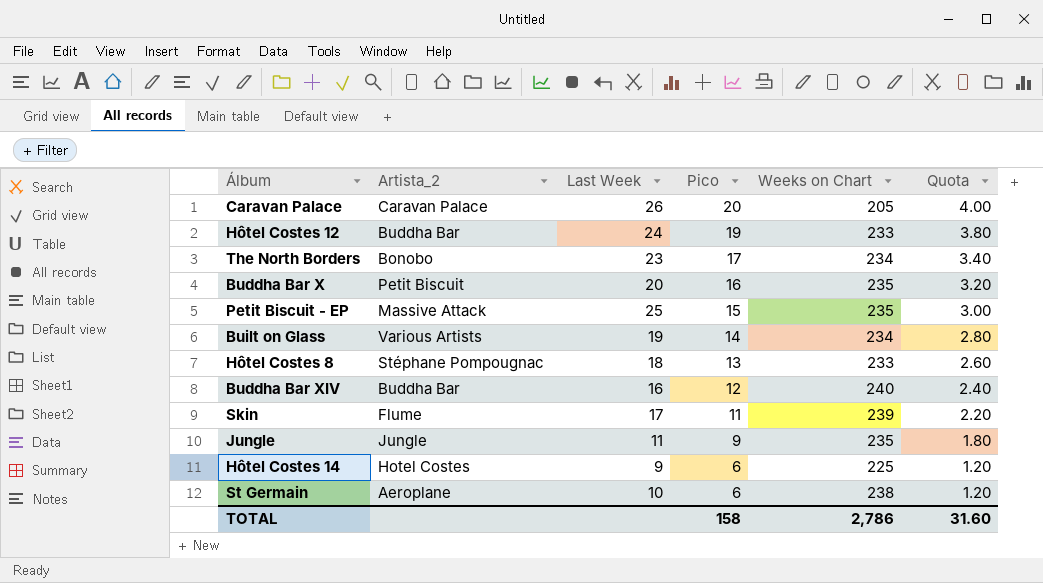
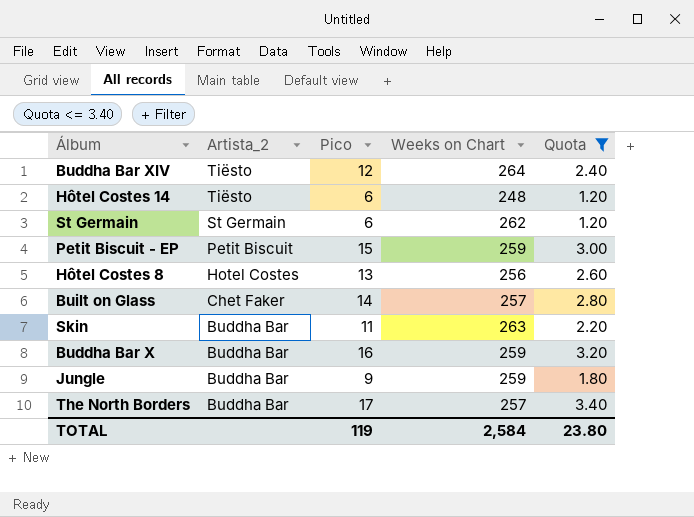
filter: none -> Quota <= 3.40
row order: Pico descending -> Artista_2 descending
column Last Week | position: 3 -> none
Buddha Bar XIV | Artista_2: Buddha Bar -> Tiësto
Buddha Bar XIV | Weeks on Chart: 240 -> 264
Hôtel Costes 14 | Artista_2: Hotel Costes -> Tiësto
Hôtel Costes 14 | Weeks on Chart: 225 -> 248
St Germain | Artista_2: Aeroplane -> St Germain
St Germain | Weeks on Chart: 238 -> 262
Petit Biscuit - EP | Artista_2: Massive Attack -> Petit Biscuit
Petit Biscuit - EP | Weeks on Chart: 235 -> 259
Hôtel Costes 8 | Artista_2: Stéphane Pompougnac -> Hotel Costes
Hôtel Costes 8 | Weeks on Chart: 233 -> 256
Built on Glass | Artista_2: Various Artists -> Chet Faker
Built on Glass | Weeks on Chart: 234 -> 257
Skin | Artista_2: Flume -> Buddha Bar
Skin | Weeks on Chart: 239 -> 263
Buddha Bar X | Artista_2: Petit Biscuit -> Buddha Bar
Buddha Bar X | Weeks on Chart: 235 -> 259
Jungle | Artista_2: Jungle -> Buddha Bar
Jungle | Weeks on Chart: 235 -> 259
The North Borders | Artista_2: Bonobo -> Buddha Bar
The North Borders | Weeks on Chart: 234 -> 257
TOTAL | Pico: 158 -> 119
TOTAL | Weeks on Chart: 2,786 -> 2,584
TOTAL | Quota: 31.60 -> 23.80

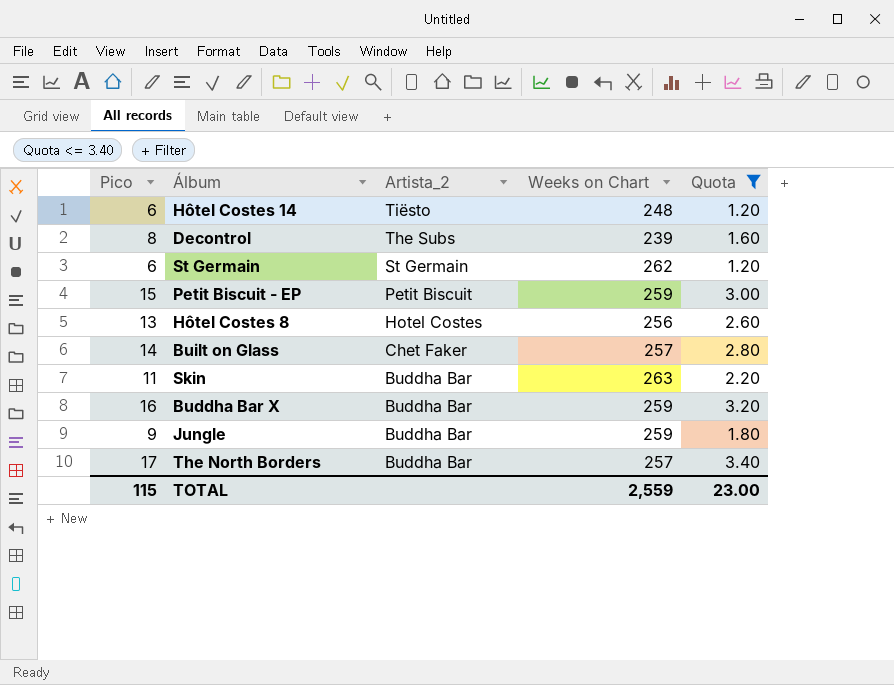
column Pico | position: 3 -> 1
row Buddha Bar XIV: Tiësto | 12 | 264 | 2.40 -> none
row Decontrol: none -> 8 | The Subs | 239 | 1.60
TOTAL | Pico: 119 -> 115
TOTAL | Weeks on Chart: 2,584 -> 2,559
TOTAL | Quota: 23.80 -> 23.00

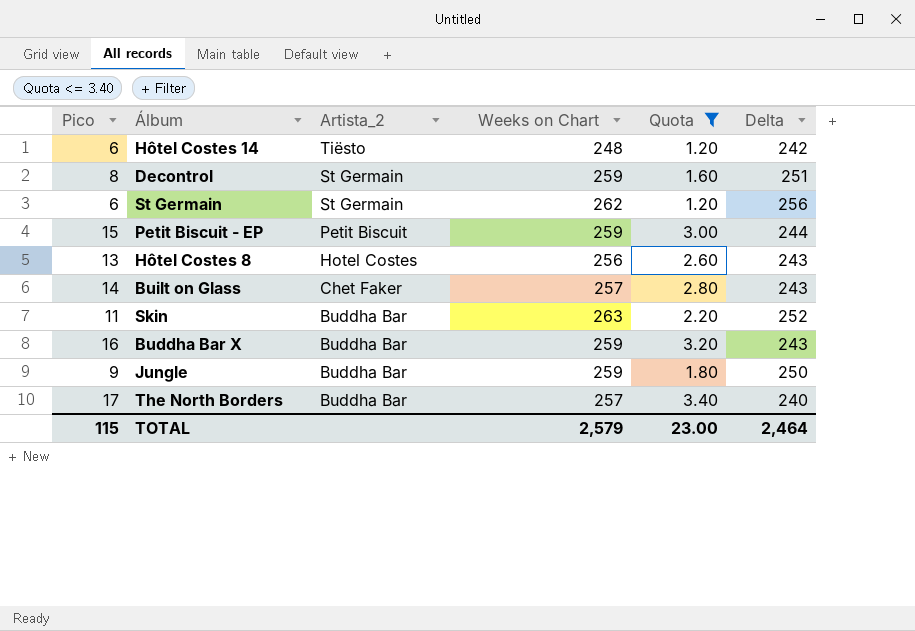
column Delta | formula: none -> [Weeks on Chart] - [Pico]
Decontrol | Artista_2: The Subs -> St Germain
Decontrol | Weeks on Chart: 239 -> 259
TOTAL | Weeks on Chart: 2,559 -> 2,579

